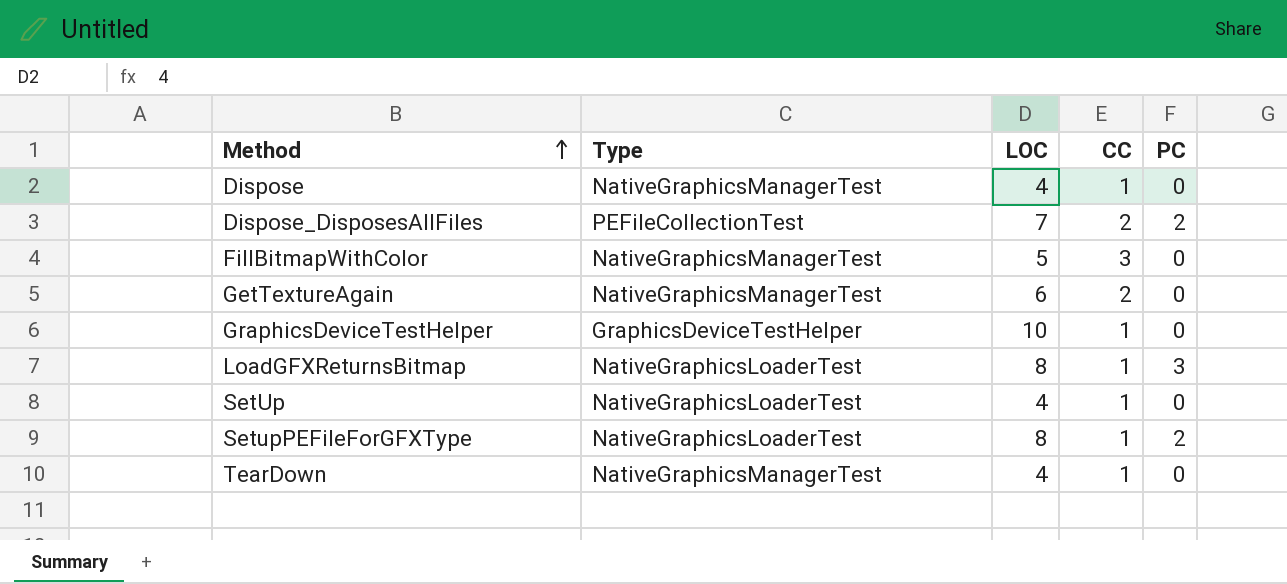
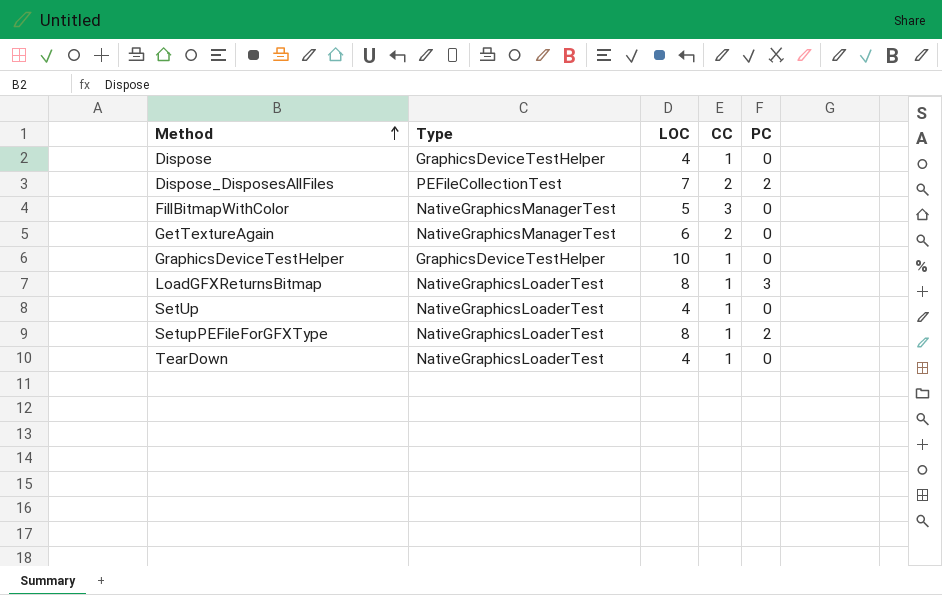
Dispose | Type: NativeGraphicsManagerTest -> GraphicsDeviceTestHelper
TearDown | Type: NativeGraphicsManagerTest -> NativeGraphicsLoaderTest

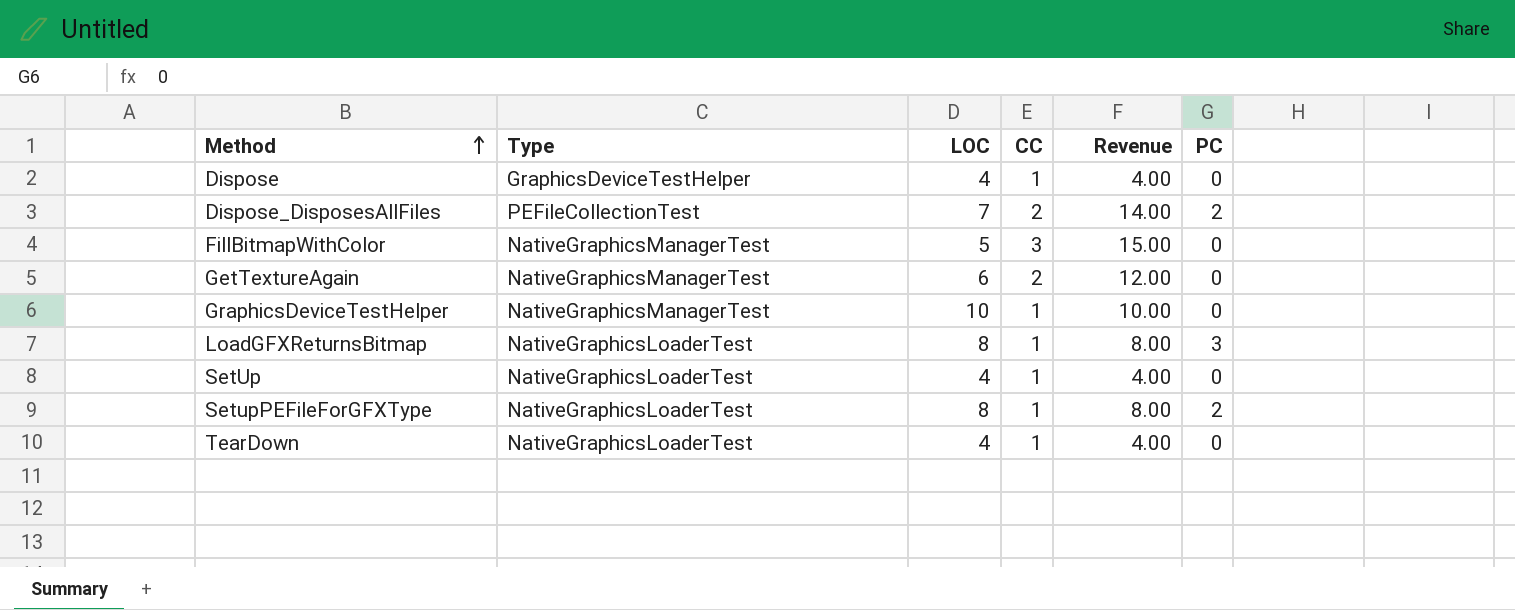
column Revenue | formula: none -> [LOC] * [CC]
GraphicsDeviceTestHelper | Type: GraphicsDeviceTestHelper -> NativeGraphicsManagerTest

